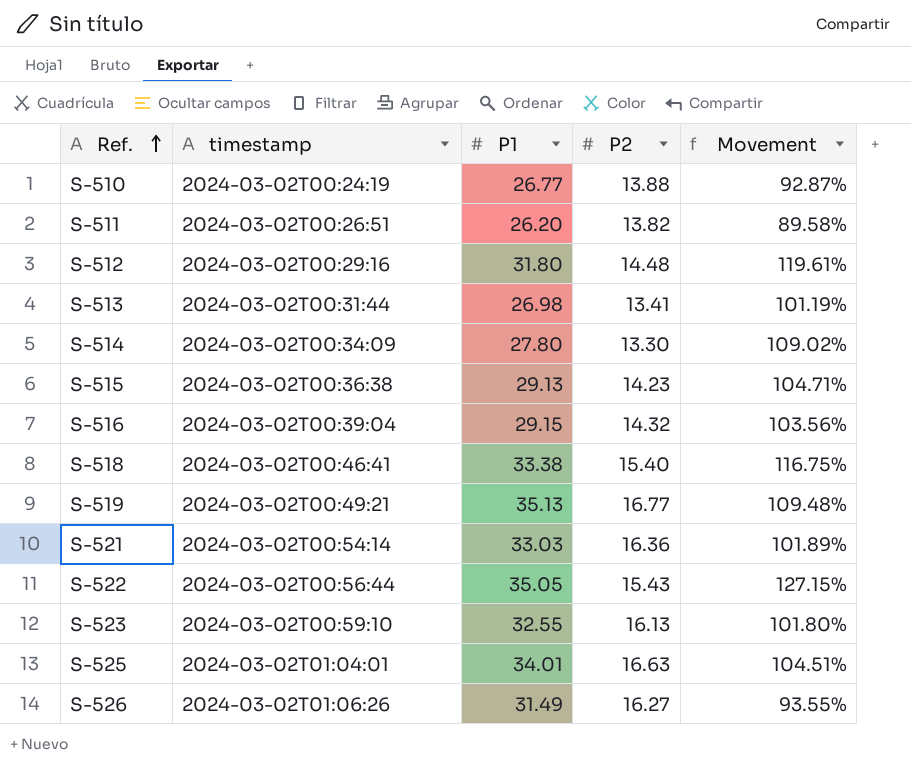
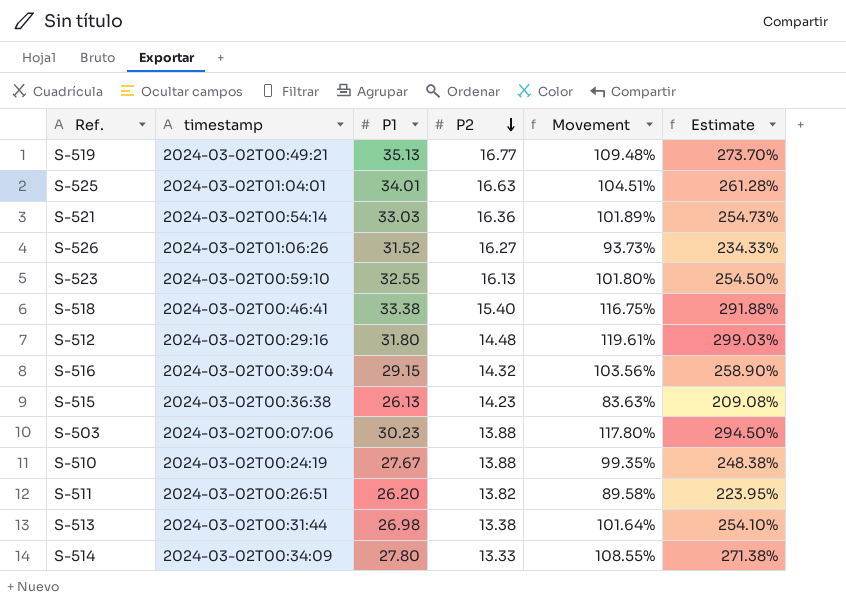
row order: Ref. ascending -> P2 descending
column Estimate | formula: none -> [Movement] * 2.5
row S-522: 2024-03-02T00:56:44 | 35.05 | 15.43 | 127.15% -> none
S-526 | P1: 31.49 -> 31.52
S-526 | Movement: 93.55% -> 93.73%
S-515 | P1: 29.13 -> 26.13
S-515 | Movement: 104.71% -> 83.63%
row S-503: none -> 2024-03-02T00:07:06 | 30.23 | 13.88 | 117.80% | 294.50%
S-510 | P1: 26.77 -> 27.67
S-510 | Movement: 92.87% -> 99.35%
S-513 | P2: 13.41 -> 13.38
S-513 | Movement: 101.19% -> 101.64%
S-514 | P2: 13.30 -> 13.33
S-514 | Movement: 109.02% -> 108.55%

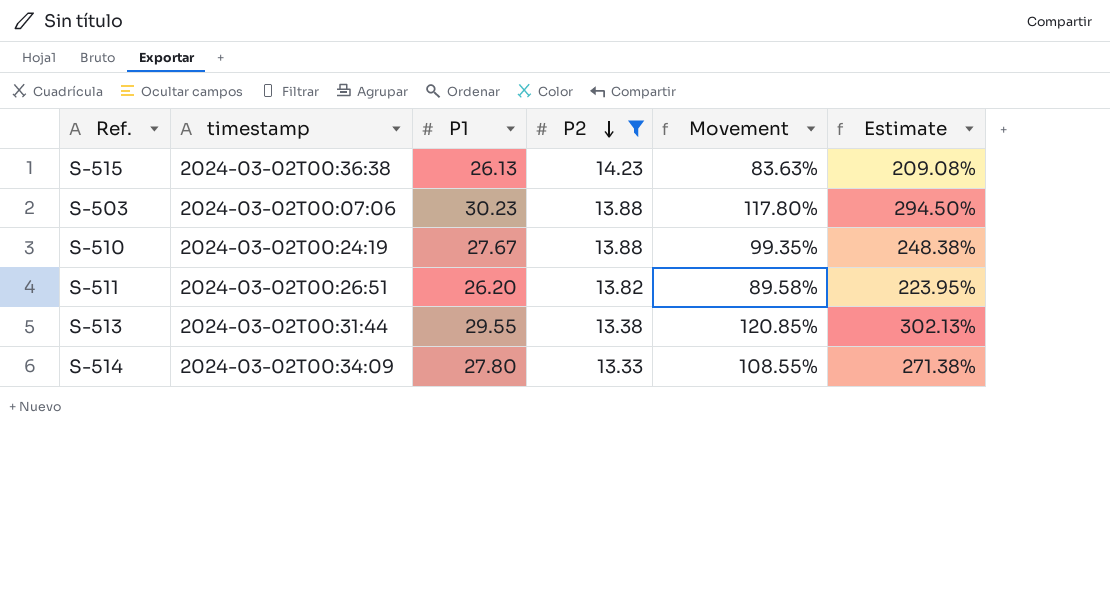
filter: none -> P2 <= 14.23
S-513 | P1: 26.98 -> 29.55
S-513 | Movement: 101.64% -> 120.85%
S-513 | Estimate: 254.10% -> 302.13%

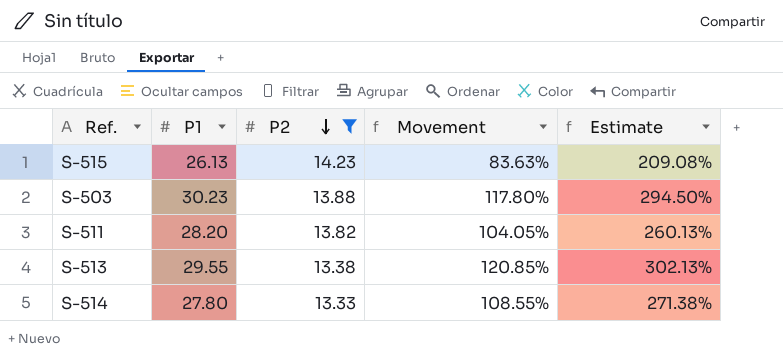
column timestamp | position: 2 -> none
row S-510: 2024-03-02T00:24:19 | 27.67 | 13.88 | 99.35% | 248.38% -> none
S-511 | P1: 26.20 -> 28.20
S-511 | Movement: 89.58% -> 104.05%
S-511 | Estimate: 223.95% -> 260.13%

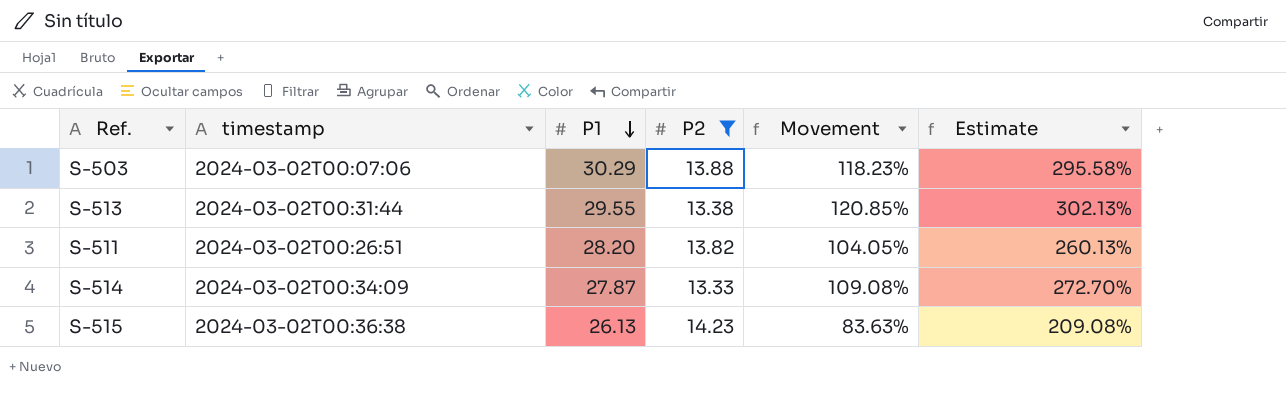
row order: P2 descending -> P1 descending
column timestamp | position: none -> 2
S-503 | P1: 30.23 -> 30.29
S-503 | Movement: 117.80% -> 118.23%
S-503 | Estimate: 294.50% -> 295.58%
S-514 | P1: 27.80 -> 27.87
S-514 | Movement: 108.55% -> 109.08%
S-514 | Estimate: 271.38% -> 272.70%

